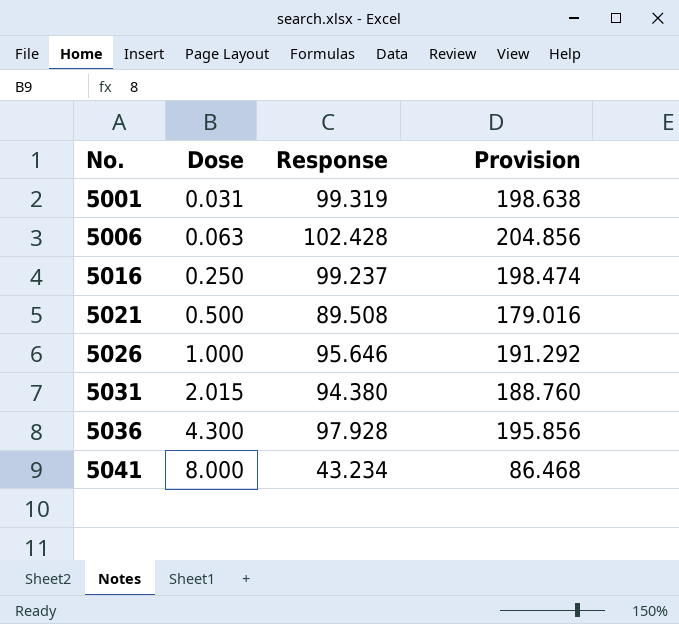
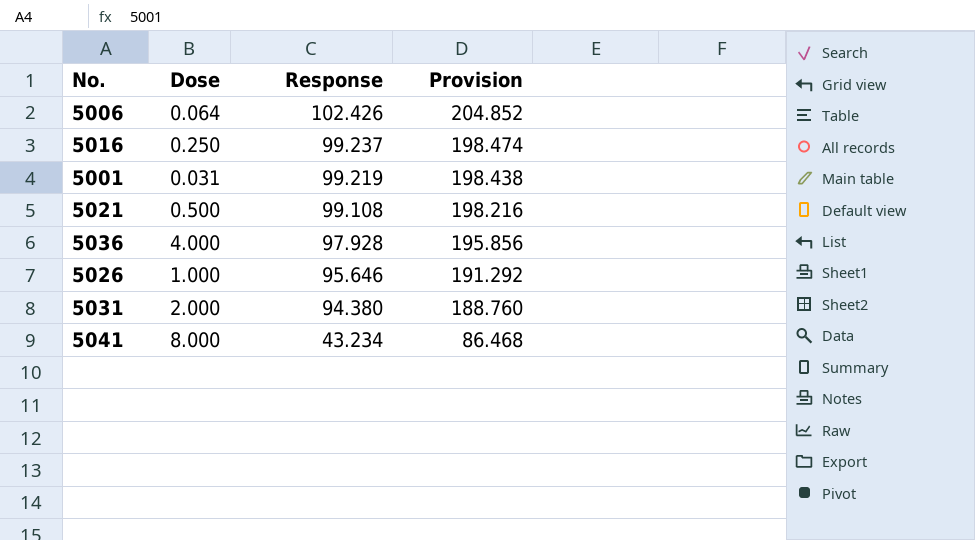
row order: No. ascending -> Response descending
5006 | Dose: 0.063 -> 0.064
5006 | Response: 102.428 -> 102.426
5006 | Provision: 204.856 -> 204.852
5001 | Response: 99.319 -> 99.219
5001 | Provision: 198.638 -> 198.438
5021 | Response: 89.508 -> 99.108
5021 | Provision: 179.016 -> 198.216
5036 | Dose: 4.300 -> 4.000
5031 | Dose: 2.015 -> 2.000

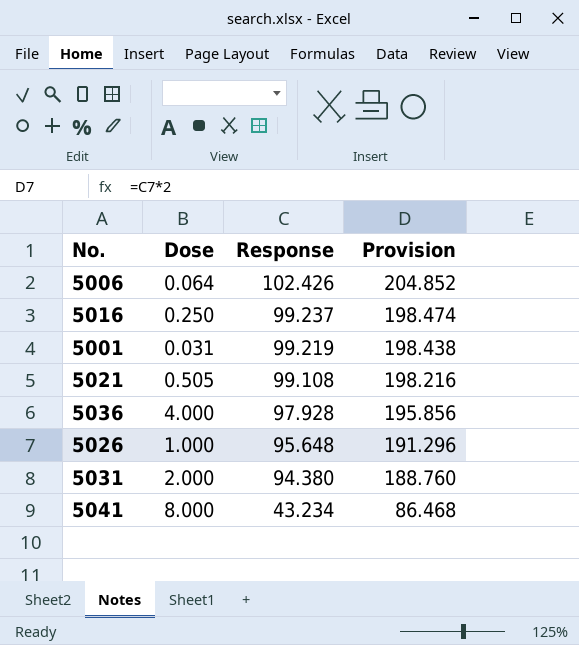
5021 | Dose: 0.500 -> 0.505
5026 | Response: 95.646 -> 95.648
5026 | Provision: 191.292 -> 191.296

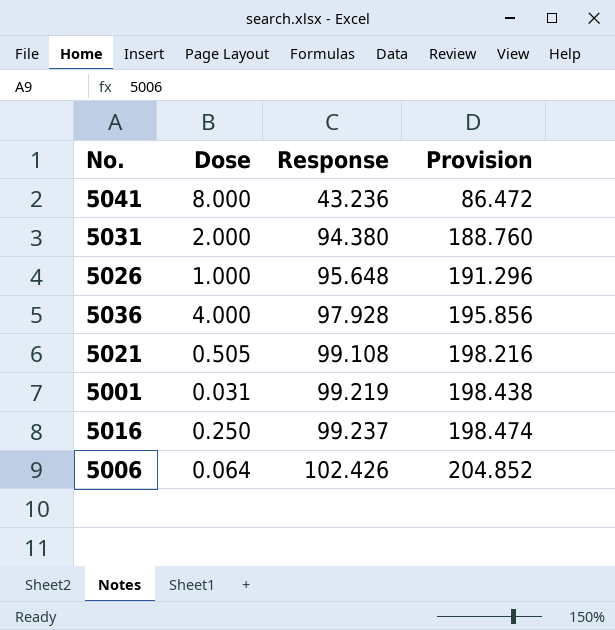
row order: Response descending -> Response ascending
5041 | Response: 43.234 -> 43.236
5041 | Provision: 86.468 -> 86.472

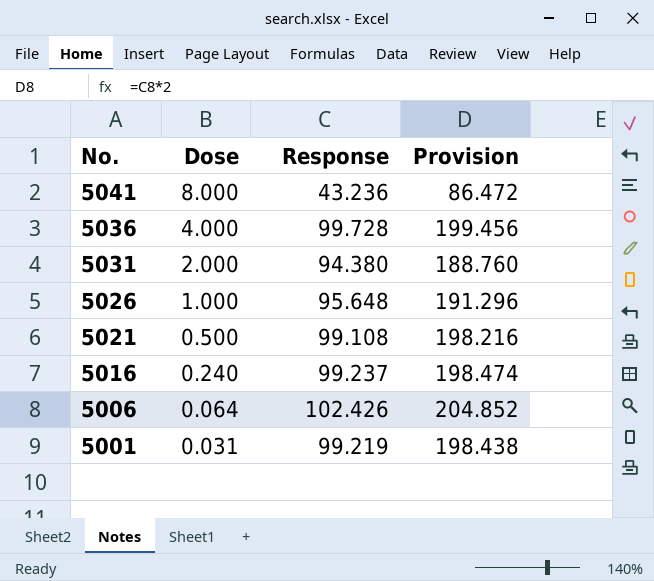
row order: Response ascending -> No. descending
5036 | Response: 97.928 -> 99.728
5036 | Provision: 195.856 -> 199.456
5021 | Dose: 0.505 -> 0.500
5016 | Dose: 0.250 -> 0.240

